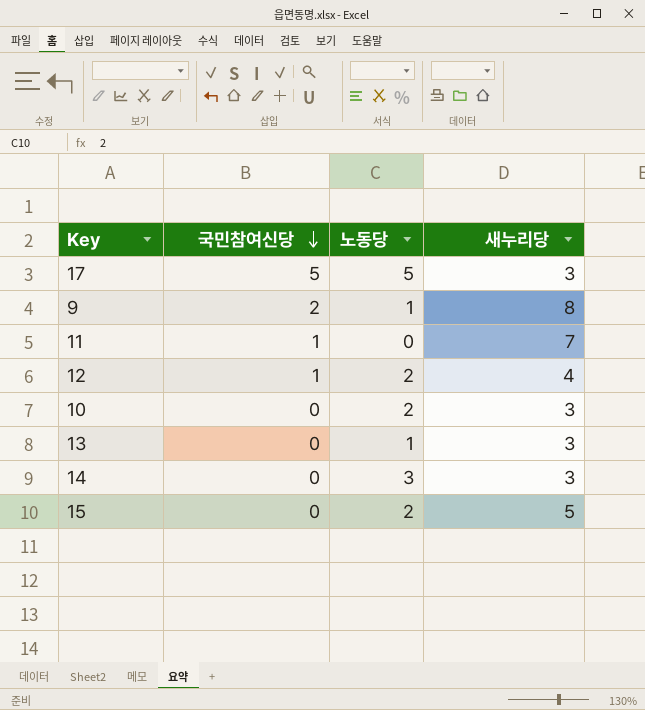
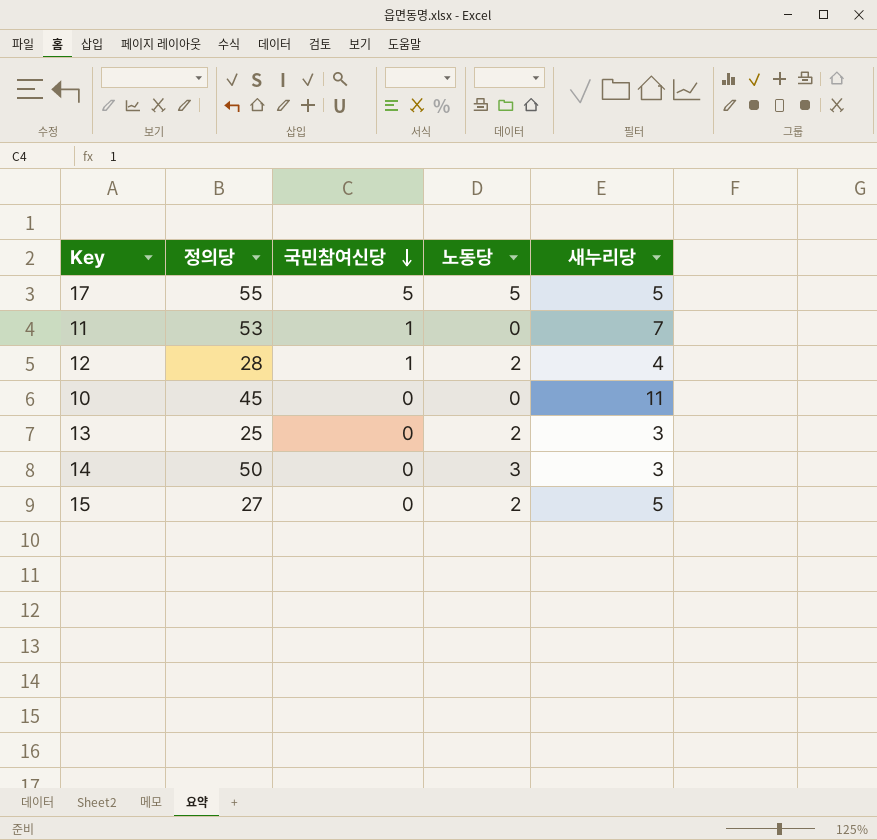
column 정의당 | position: none -> 2
row 9: 2 | 1 | 8 -> none
17 | 새누리당: 3 -> 5
10 | 노동당: 2 -> 0
10 | 새누리당: 3 -> 11
13 | 노동당: 1 -> 2

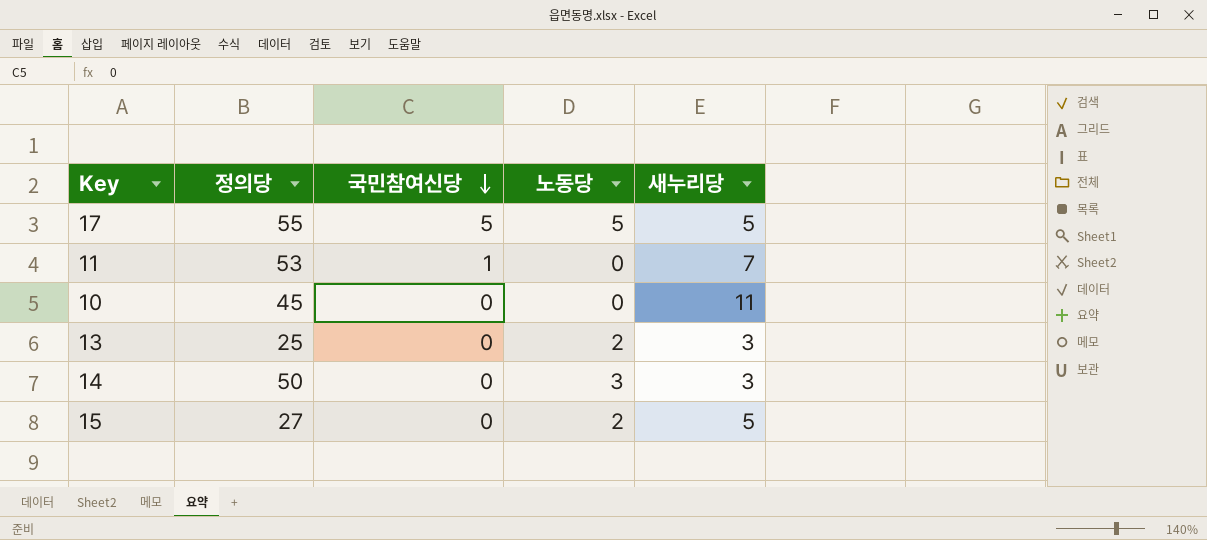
row 12: 28 | 1 | 2 | 4 -> none

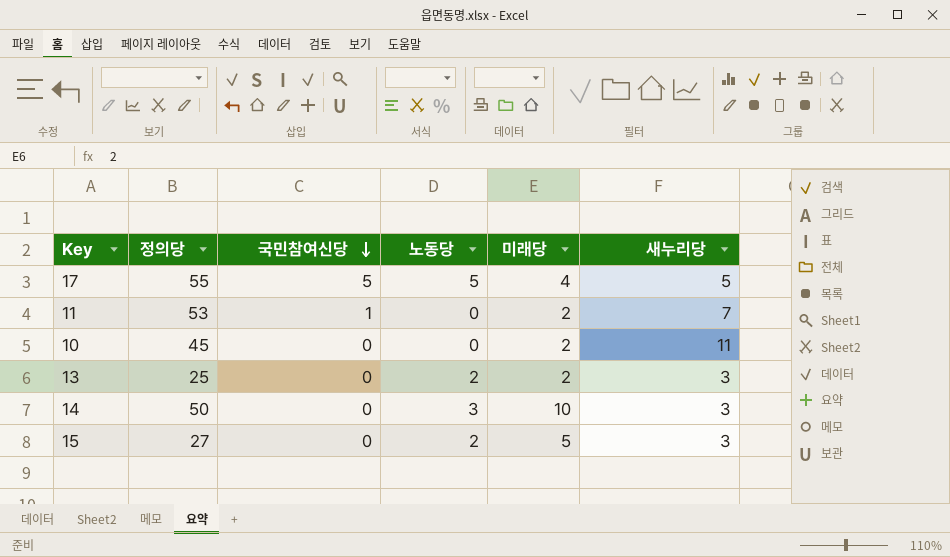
column 미래당 | position: none -> 5
15 | 새누리당: 5 -> 3

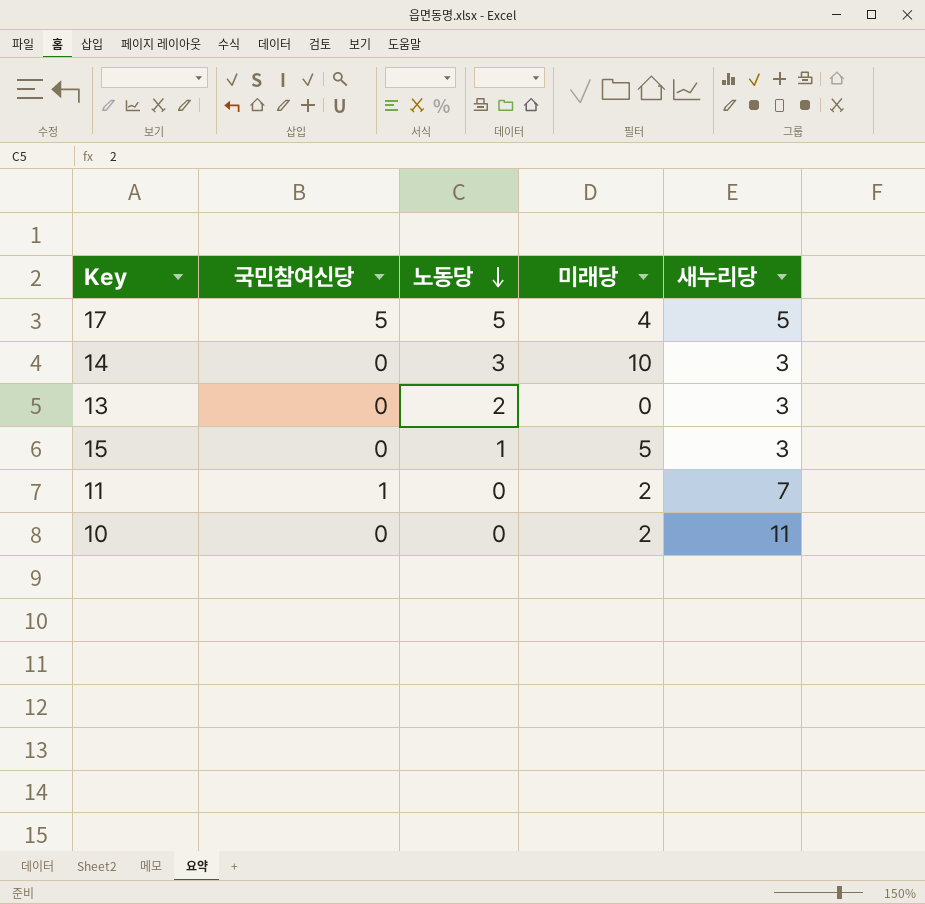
row order: 국민참여신당 descending -> 노동당 descending
column 정의당 | position: 2 -> none
13 | 미래당: 2 -> 0
15 | 노동당: 2 -> 1

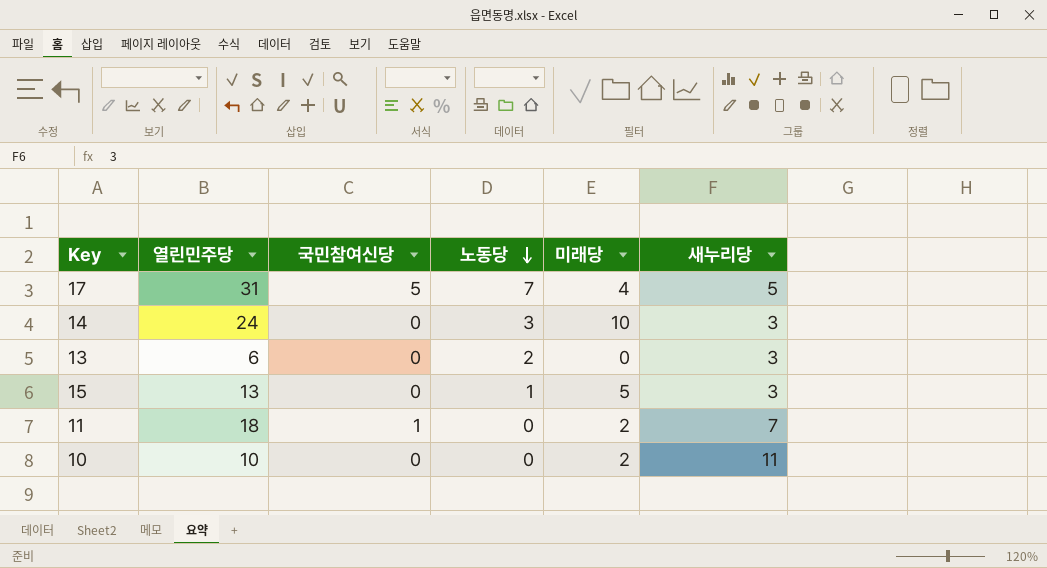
column 열린민주당 | position: none -> 2
17 | 노동당: 5 -> 7

